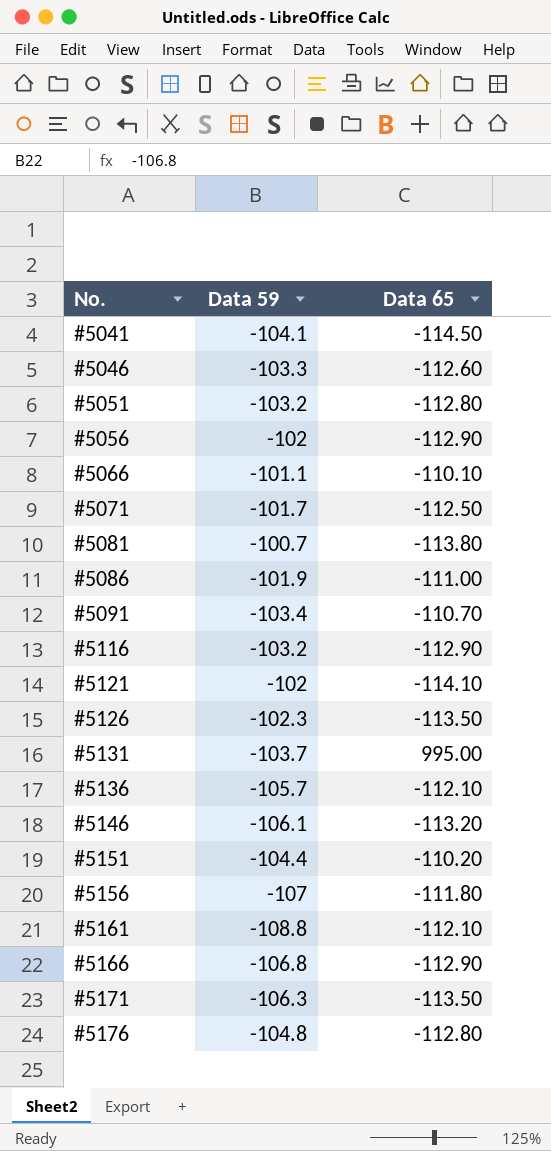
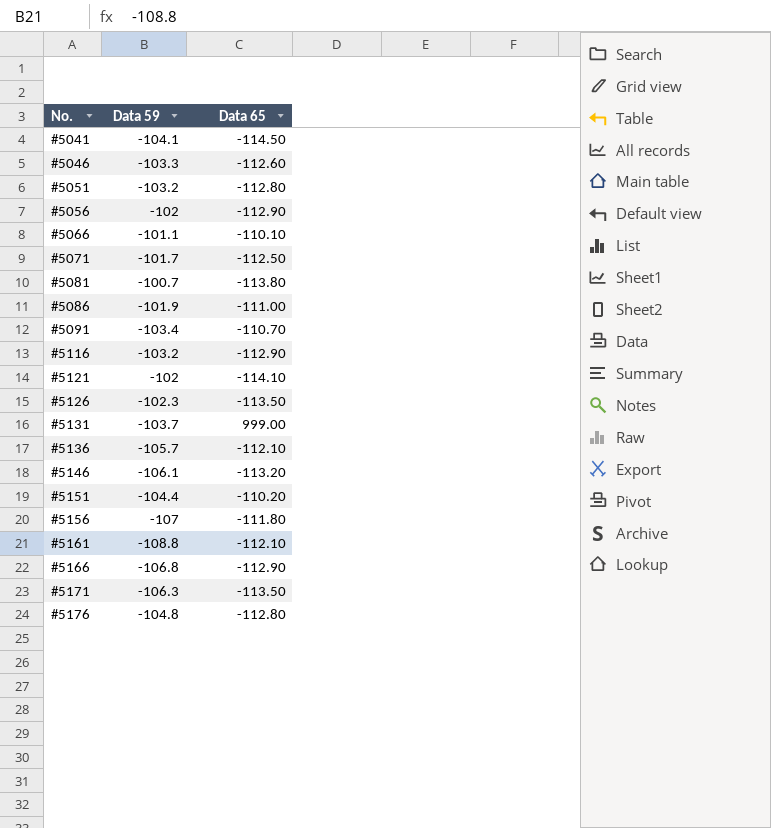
#5131 | Data 65: 995.00 -> 999.00

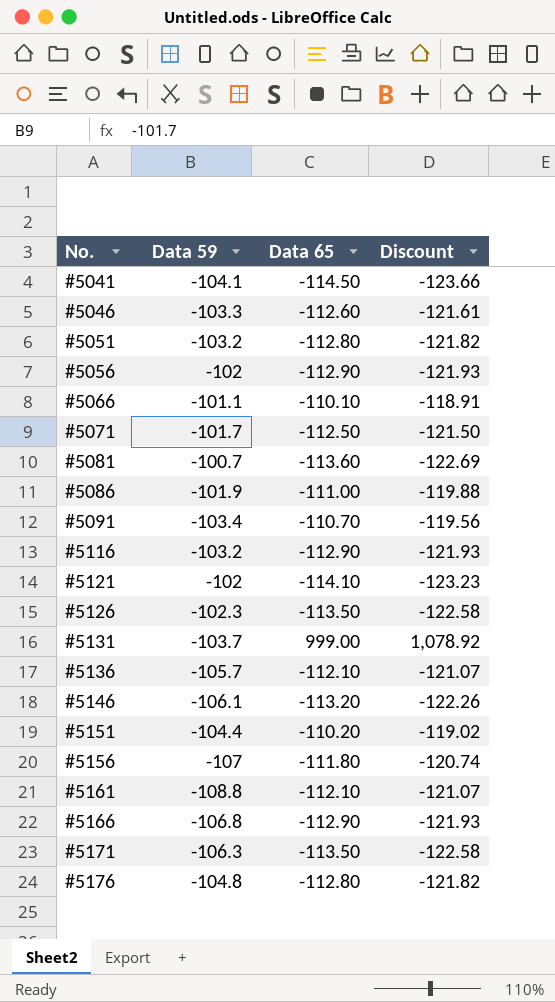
column Discount | formula: none -> [Data 65] * 1.08
#5081 | Data 65: -113.80 -> -113.60

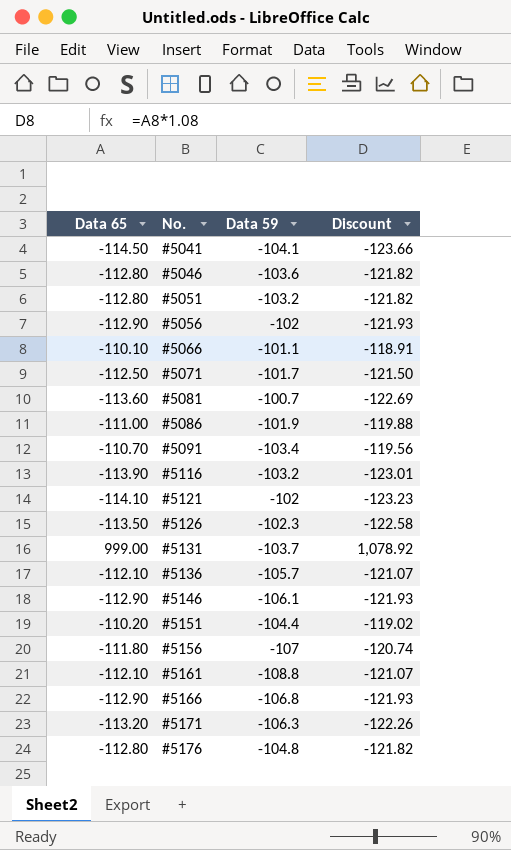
column Data 65 | position: 3 -> 1
#5046 | Data 65: -112.60 -> -112.80
#5046 | Data 59: -103.3 -> -103.6
#5046 | Discount: -121.61 -> -121.82
#5116 | Data 65: -112.90 -> -113.90
#5116 | Discount: -121.93 -> -123.01
#5146 | Data 65: -113.20 -> -112.90
#5146 | Discount: -122.26 -> -121.93
#5171 | Data 65: -113.50 -> -113.20
#5171 | Discount: -122.58 -> -122.26

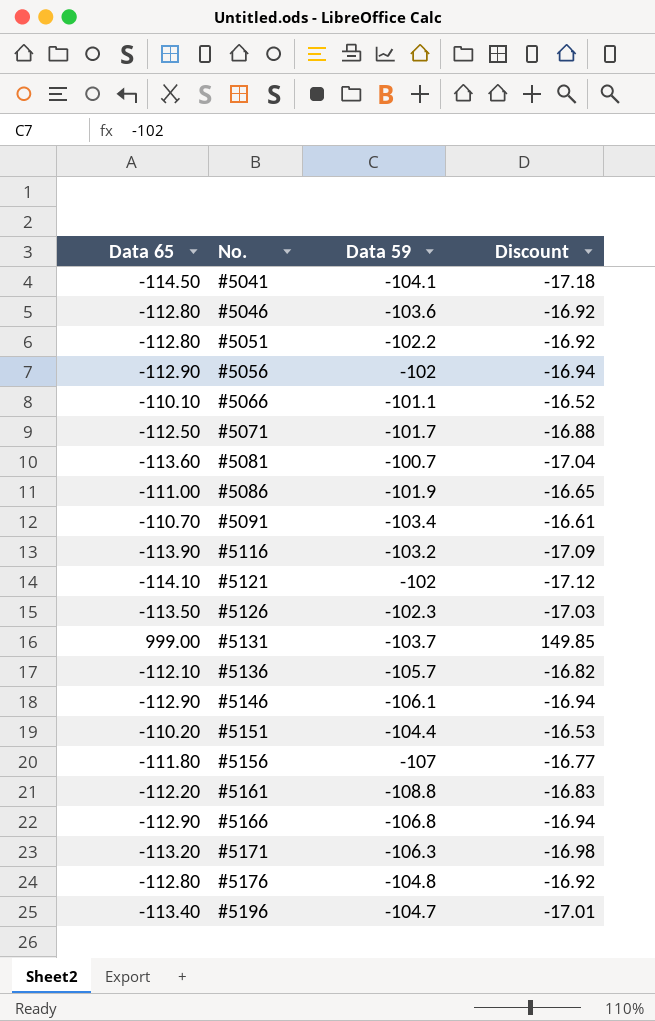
column Discount | formula: [Data 65] * 1.08 -> [Data 65] * 0.15
#5051 | Data 59: -103.2 -> -102.2
#5161 | Data 65: -112.10 -> -112.20
row #5196: none -> -113.40 | -104.7 | -17.01

